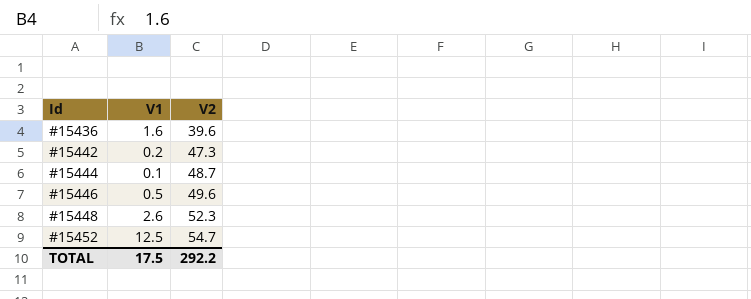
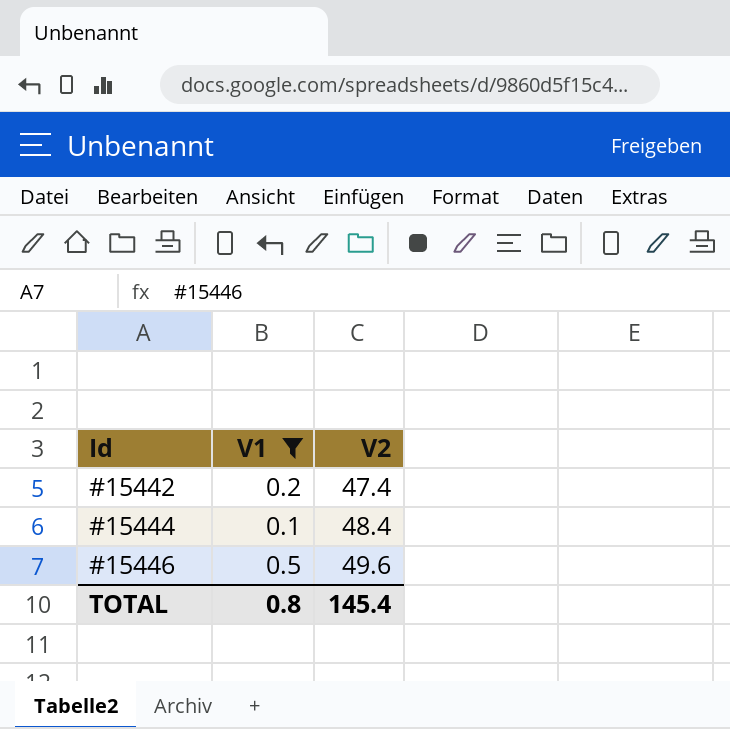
filter: none -> V1 <= 0.5
#15442 | V2: 47.3 -> 47.4
#15444 | V2: 48.7 -> 48.4
TOTAL | V1: 17.5 -> 0.8
TOTAL | V2: 292.2 -> 145.4

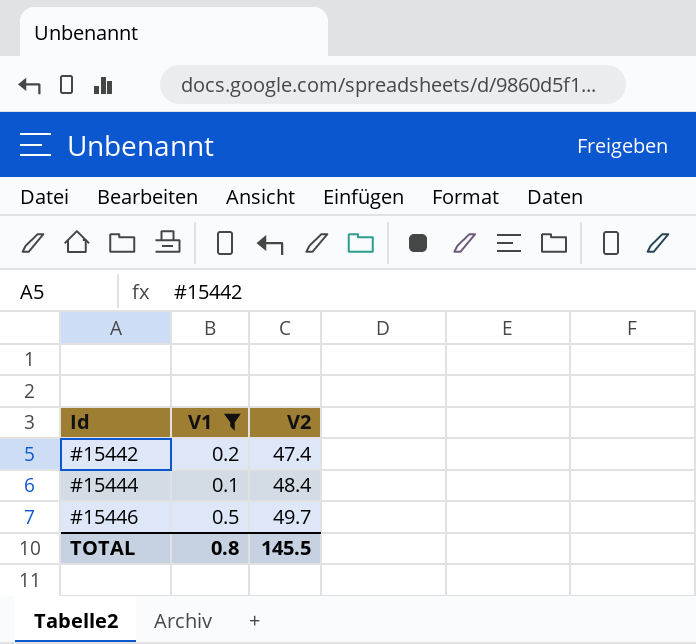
#15446 | V2: 49.6 -> 49.7
TOTAL | V2: 145.4 -> 145.5

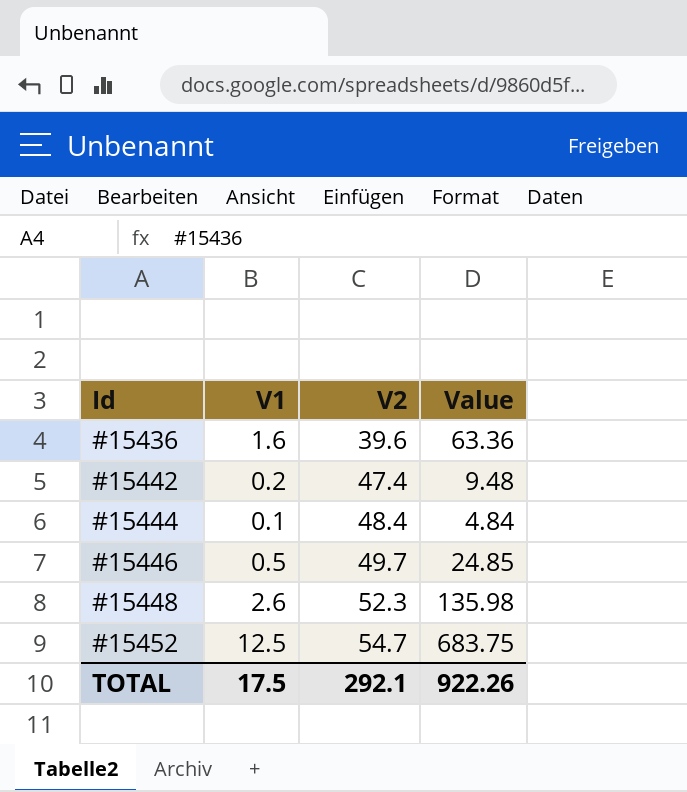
filter: V1 <= 0.5 -> none
column Value | formula: none -> [V1] * [V2]
TOTAL | V1: 0.8 -> 17.5
TOTAL | V2: 145.5 -> 292.1

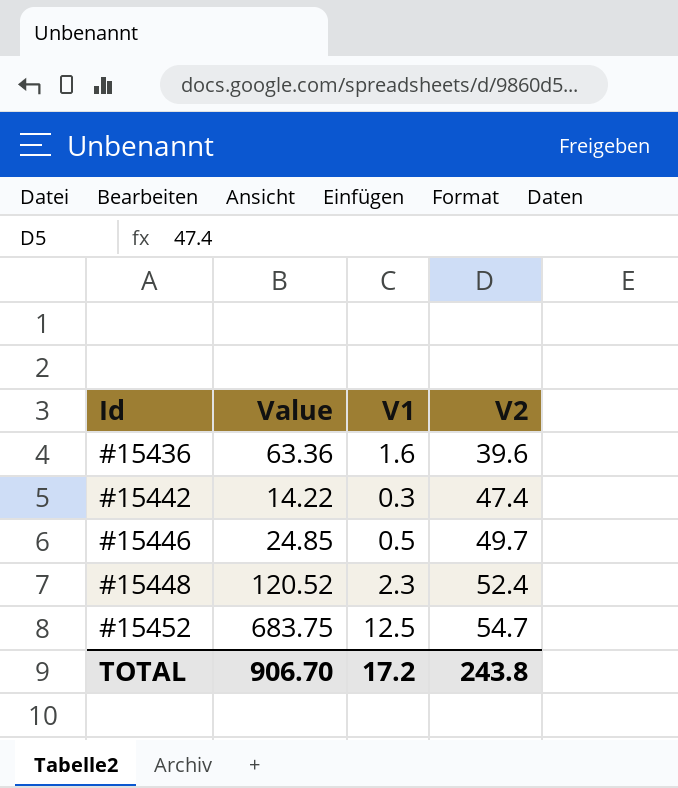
column Value | position: 4 -> 2
row #15444: 0.1 | 48.4 | 4.84 -> none
#15442 | Value: 9.48 -> 14.22
#15442 | V1: 0.2 -> 0.3
#15448 | Value: 135.98 -> 120.52
#15448 | V1: 2.6 -> 2.3
#15448 | V2: 52.3 -> 52.4
TOTAL | Value: 922.26 -> 906.70
TOTAL | V1: 17.5 -> 17.2
TOTAL | V2: 292.1 -> 243.8

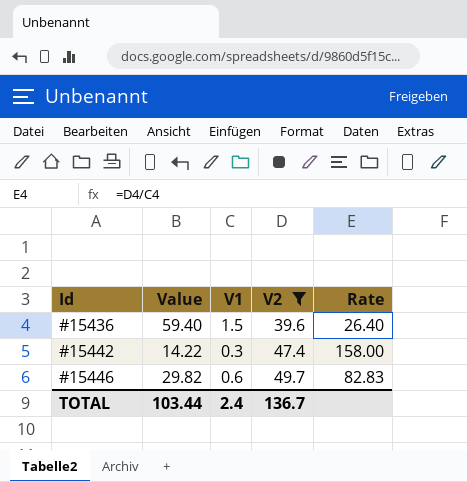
filter: none -> V2 <= 49.7
column Rate | formula: none -> [V2] / [V1]
#15436 | Value: 63.36 -> 59.40
#15436 | V1: 1.6 -> 1.5
#15446 | Value: 24.85 -> 29.82
#15446 | V1: 0.5 -> 0.6
TOTAL | Value: 906.70 -> 103.44
TOTAL | V1: 17.2 -> 2.4
TOTAL | V2: 243.8 -> 136.7

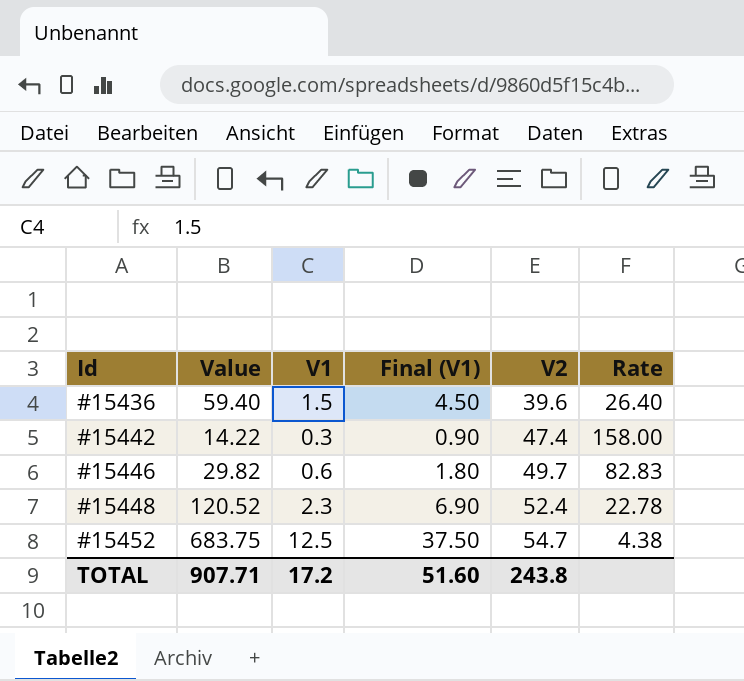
filter: V2 <= 49.7 -> none
column Final (V1) | formula: none -> [V1] * 3
TOTAL | Value: 103.44 -> 907.71
TOTAL | V1: 2.4 -> 17.2
TOTAL | V2: 136.7 -> 243.8

